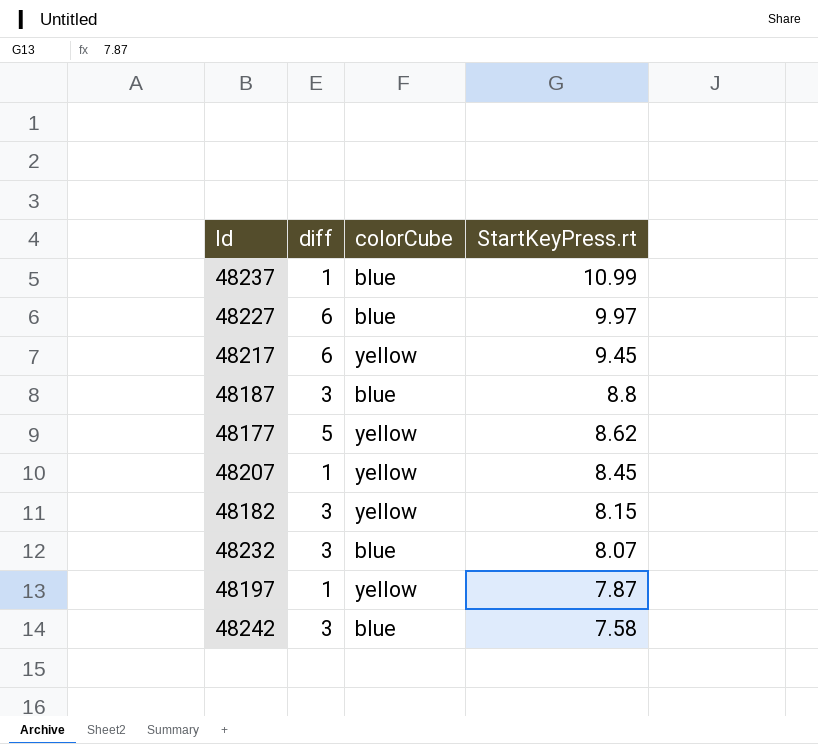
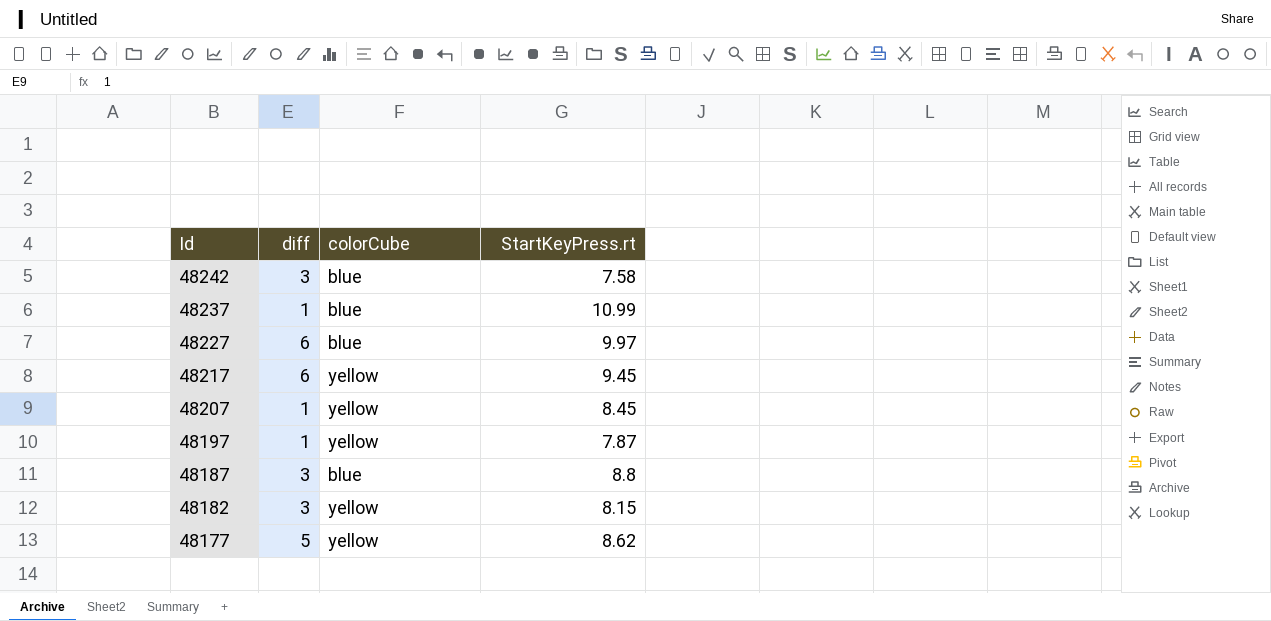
row order: StartKeyPress.rt descending -> Id descending
row 48232: 3 | blue | 8.07 -> none

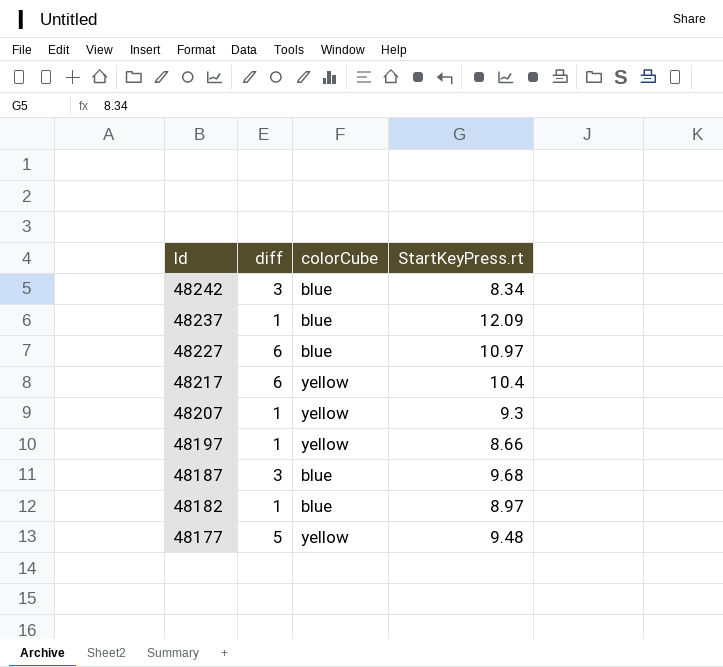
48242 | StartKeyPress.rt: 7.58 -> 8.34
48237 | StartKeyPress.rt: 10.99 -> 12.09
48227 | StartKeyPress.rt: 9.97 -> 10.97
48217 | StartKeyPress.rt: 9.45 -> 10.4
48207 | StartKeyPress.rt: 8.45 -> 9.3
48197 | StartKeyPress.rt: 7.87 -> 8.66
48187 | StartKeyPress.rt: 8.8 -> 9.68
48182 | diff: 3 -> 1
48182 | colorCube: yellow -> blue
48182 | StartKeyPress.rt: 8.15 -> 8.97
48177 | StartKeyPress.rt: 8.62 -> 9.48

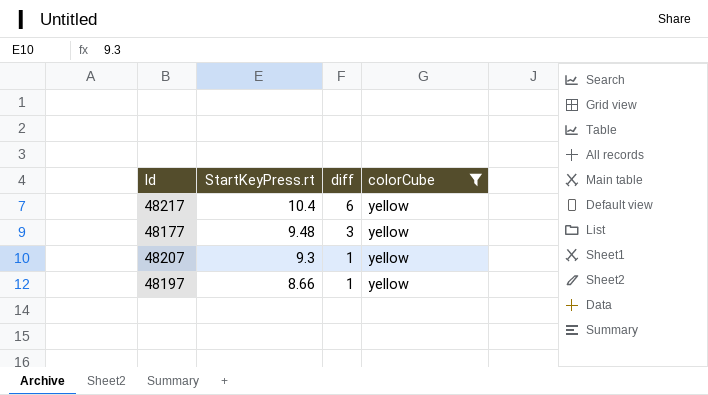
filter: none -> colorCube = yellow
row order: Id descending -> StartKeyPress.rt descending
column StartKeyPress.rt | position: 4 -> 2
48177 | diff: 5 -> 3

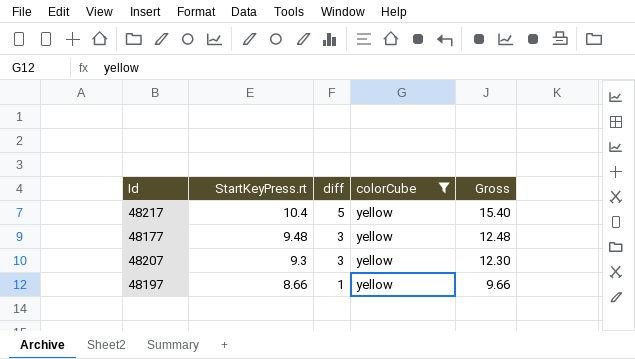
column Gross | formula: none -> [StartKeyPress.rt] + [diff]
48217 | diff: 6 -> 5
48207 | diff: 1 -> 3

